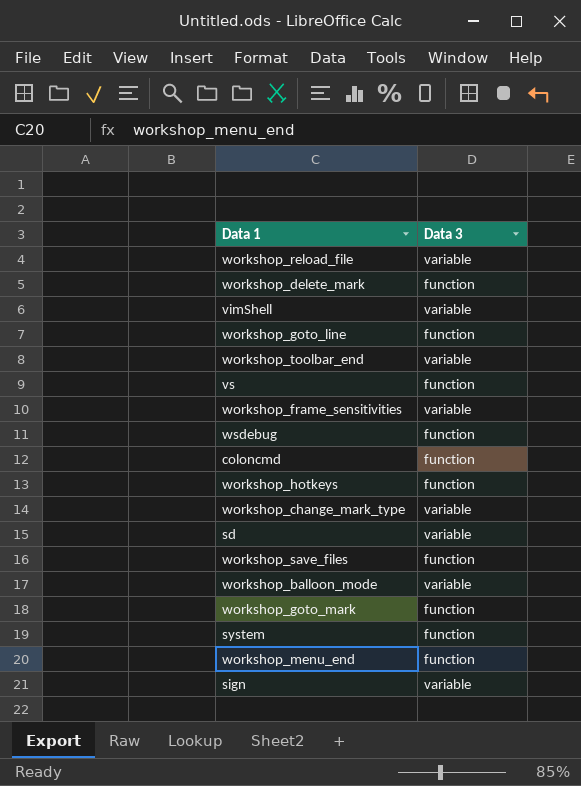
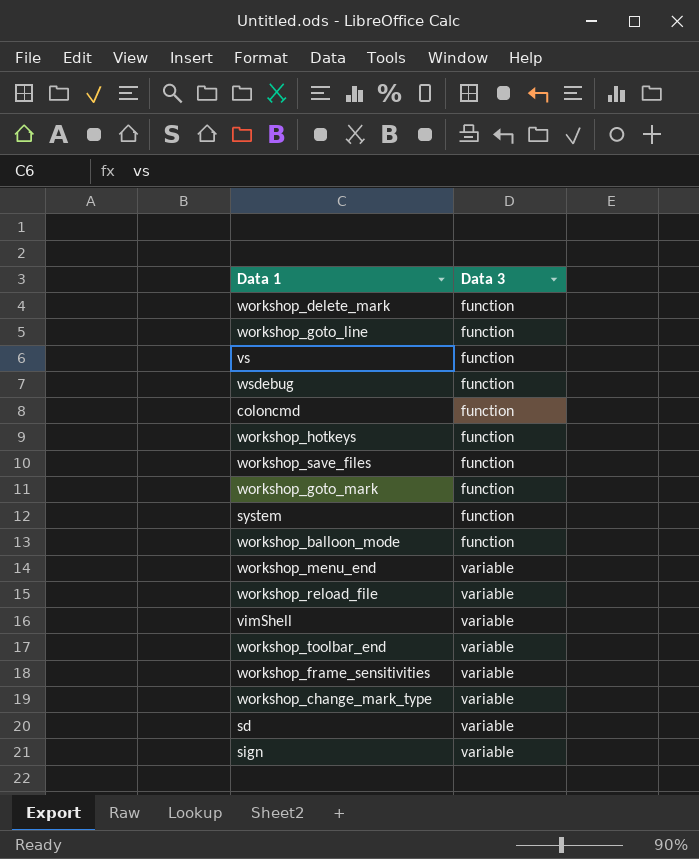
row order: none -> Data 3 ascending
workshop_balloon_mode | Data 3: variable -> function
workshop_menu_end | Data 3: function -> variable

